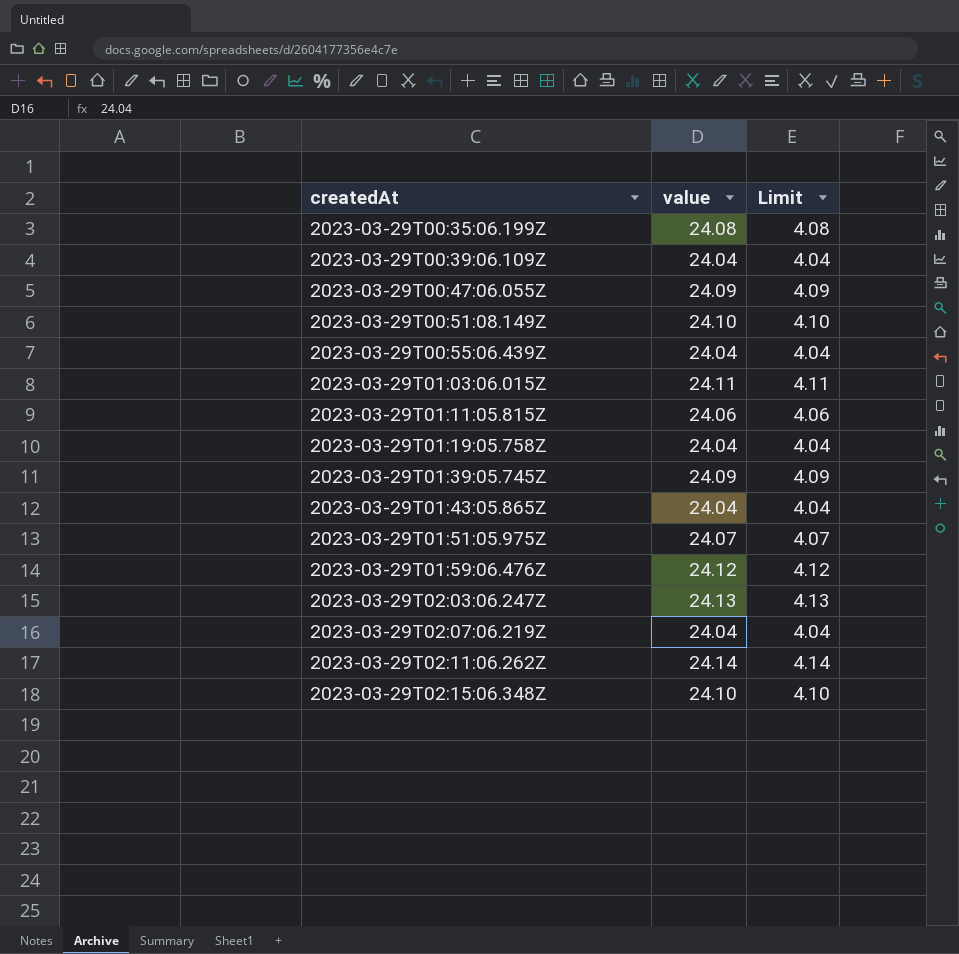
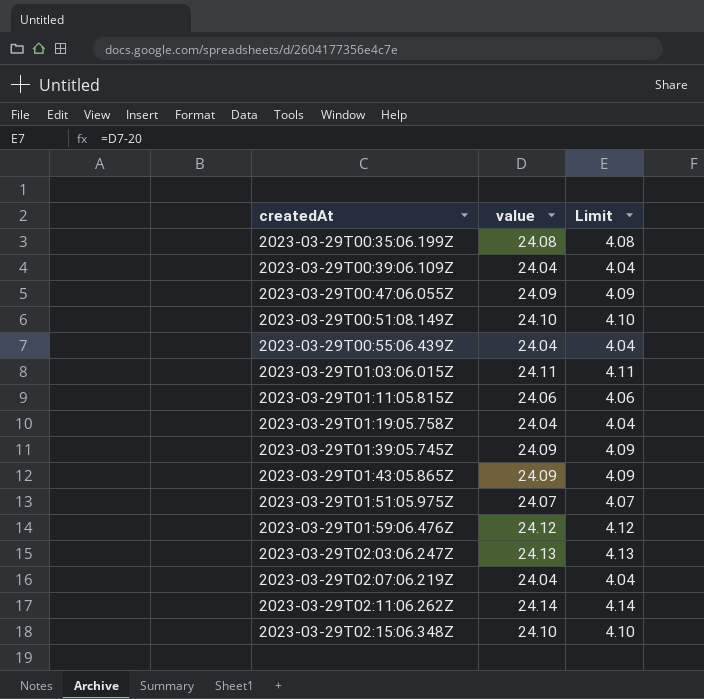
2023-03-29T01:43:05.865Z | value: 24.04 -> 24.09
2023-03-29T01:43:05.865Z | Limit: 4.04 -> 4.09

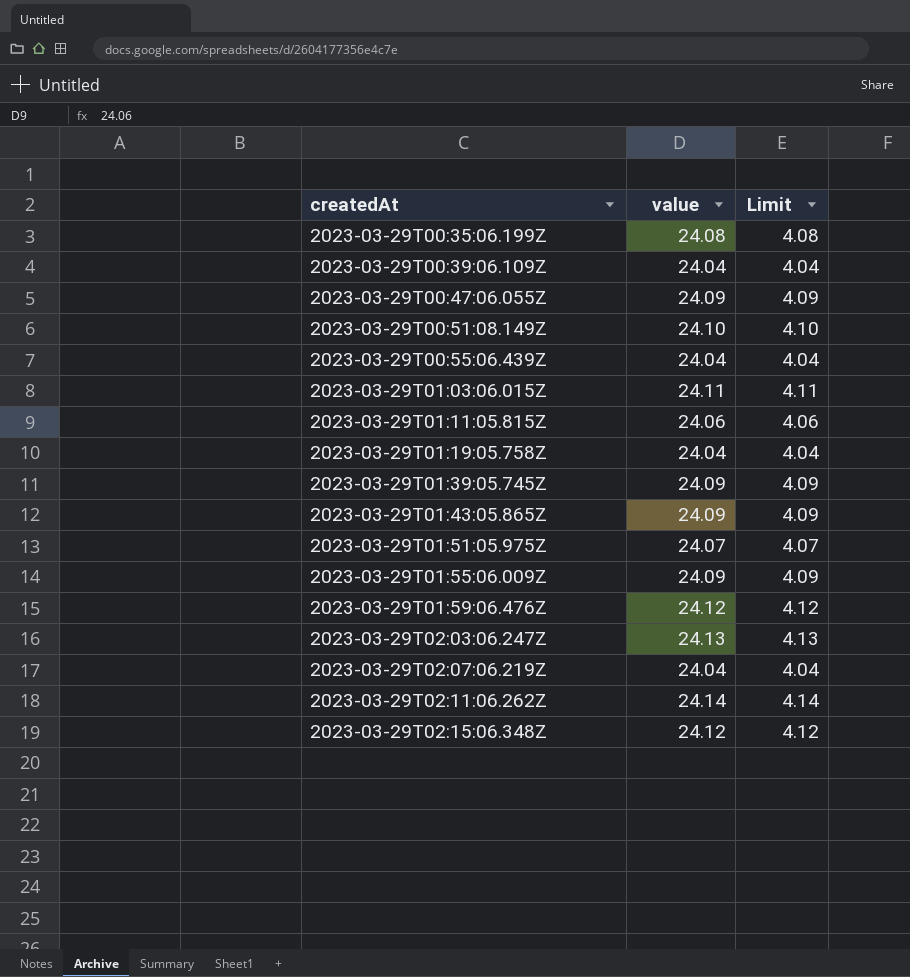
row 2023-03-29T01:55:06.009Z: none -> 24.09 | 4.09
2023-03-29T02:15:06.348Z | value: 24.10 -> 24.12
2023-03-29T02:15:06.348Z | Limit: 4.10 -> 4.12

